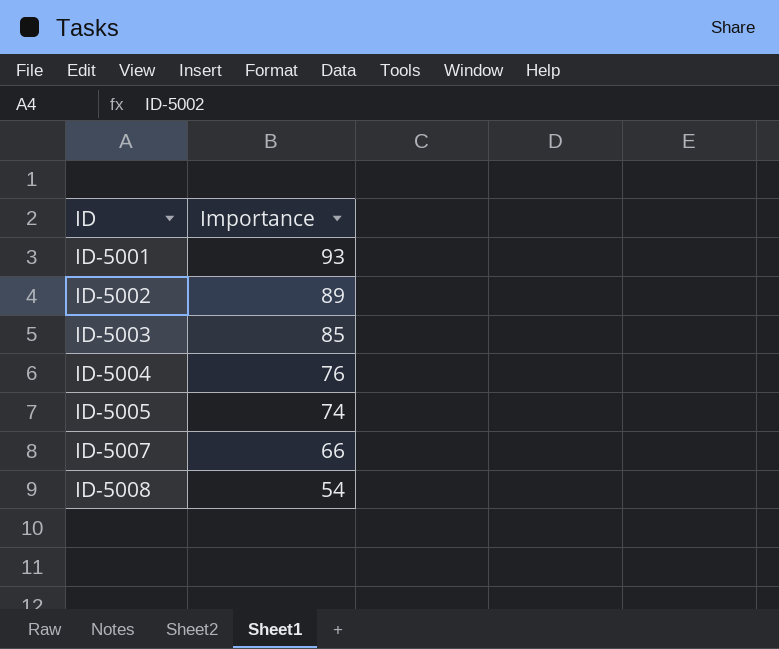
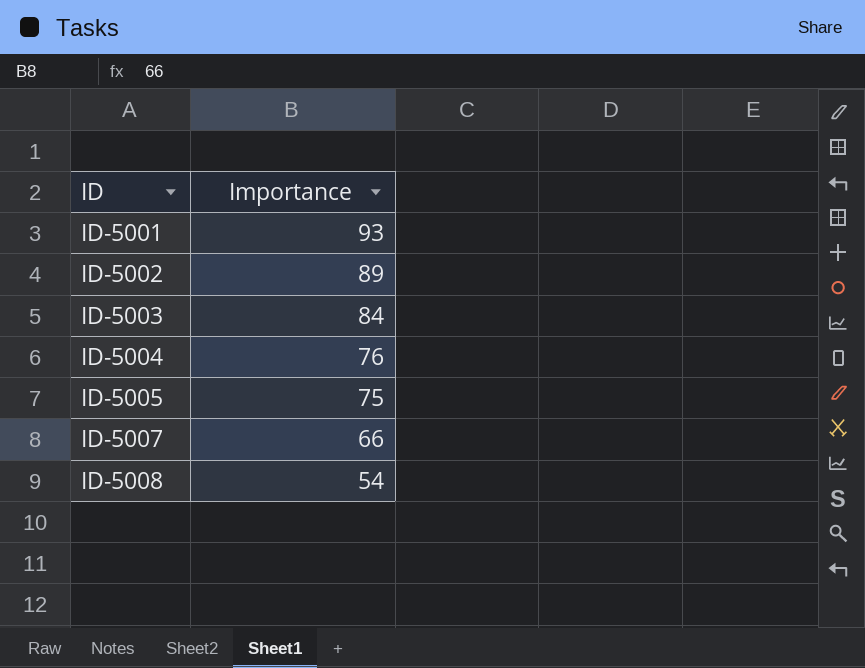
ID-5003 | Importance: 85 -> 84
ID-5005 | Importance: 74 -> 75

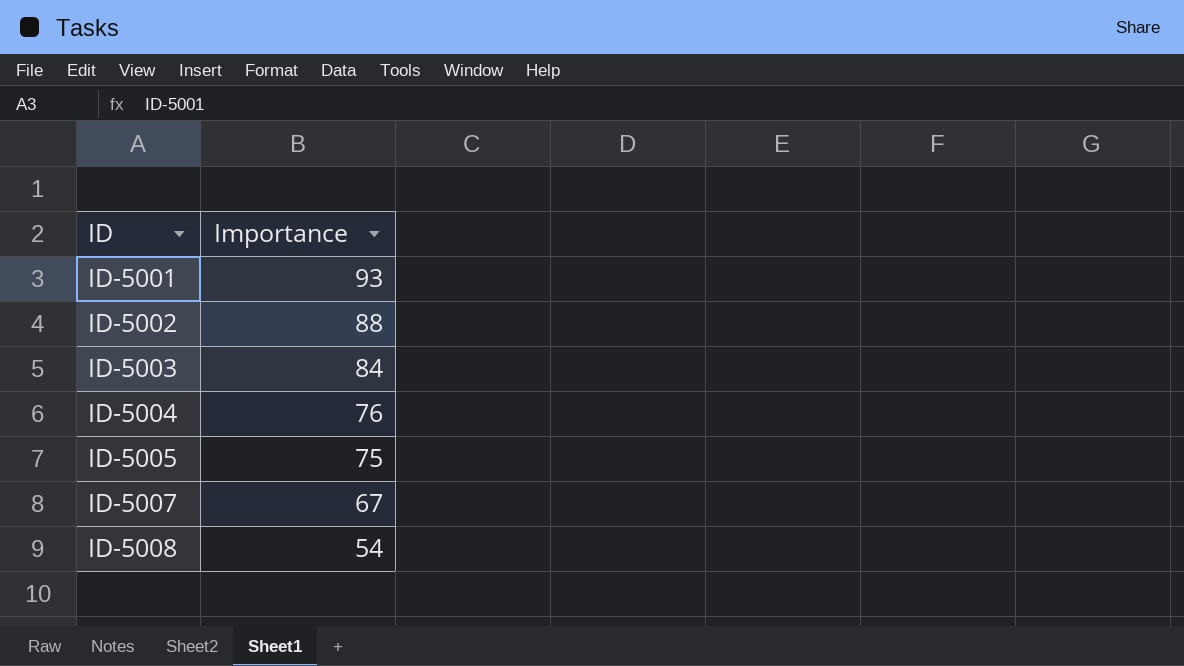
ID-5002 | Importance: 89 -> 88
ID-5007 | Importance: 66 -> 67

